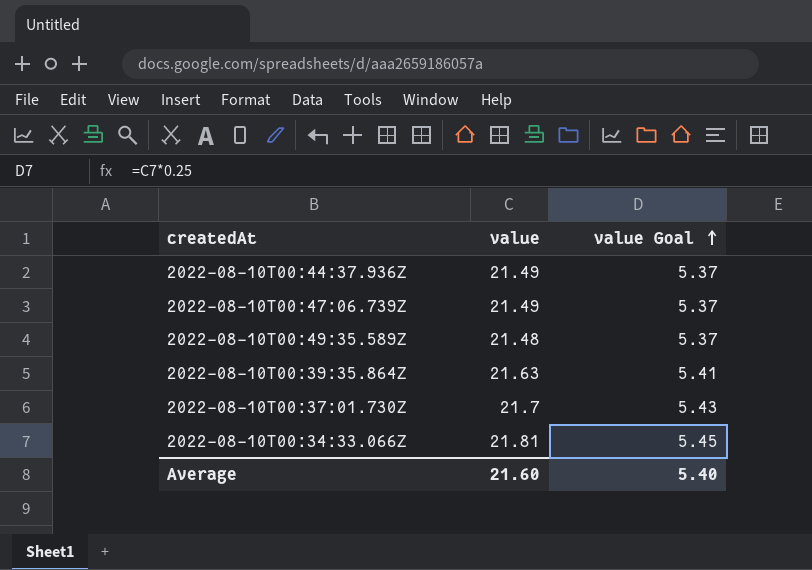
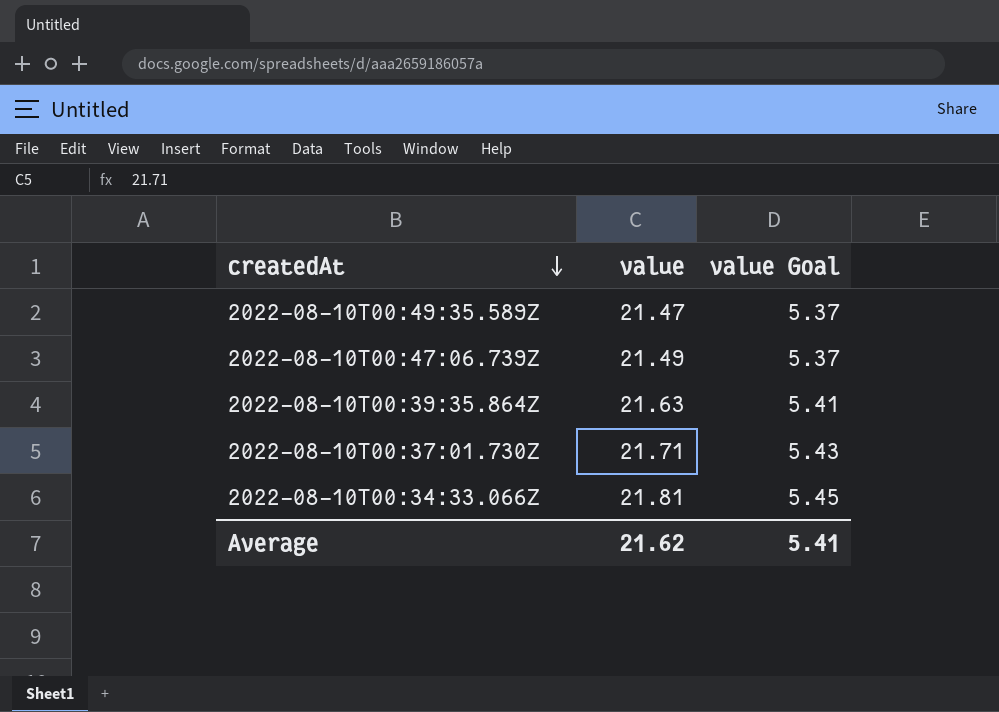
row order: value Goal ascending -> createdAt descending
row 2022-08-10T00:44:37.936Z: 21.49 | 5.37 -> none
2022-08-10T00:49:35.589Z | value: 21.48 -> 21.47
2022-08-10T00:37:01.730Z | value: 21.7 -> 21.71
Average | value: 21.60 -> 21.62
Average | value Goal: 5.40 -> 5.41

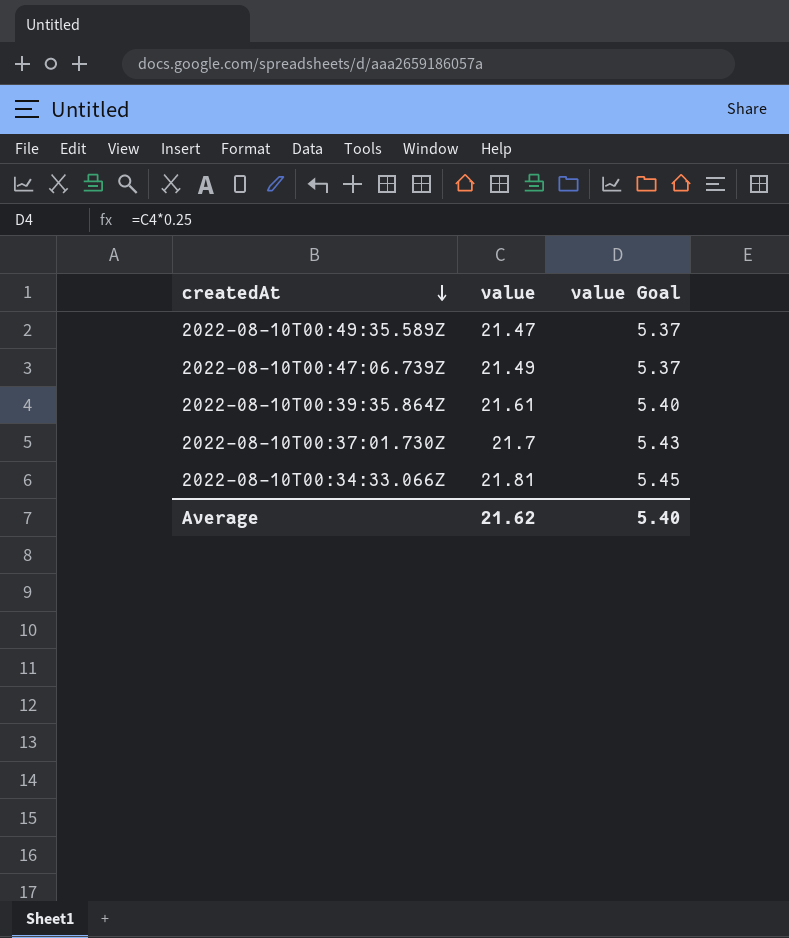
2022-08-10T00:39:35.864Z | value: 21.63 -> 21.61
2022-08-10T00:39:35.864Z | value Goal: 5.41 -> 5.40
2022-08-10T00:37:01.730Z | value: 21.71 -> 21.7
Average | value Goal: 5.41 -> 5.40

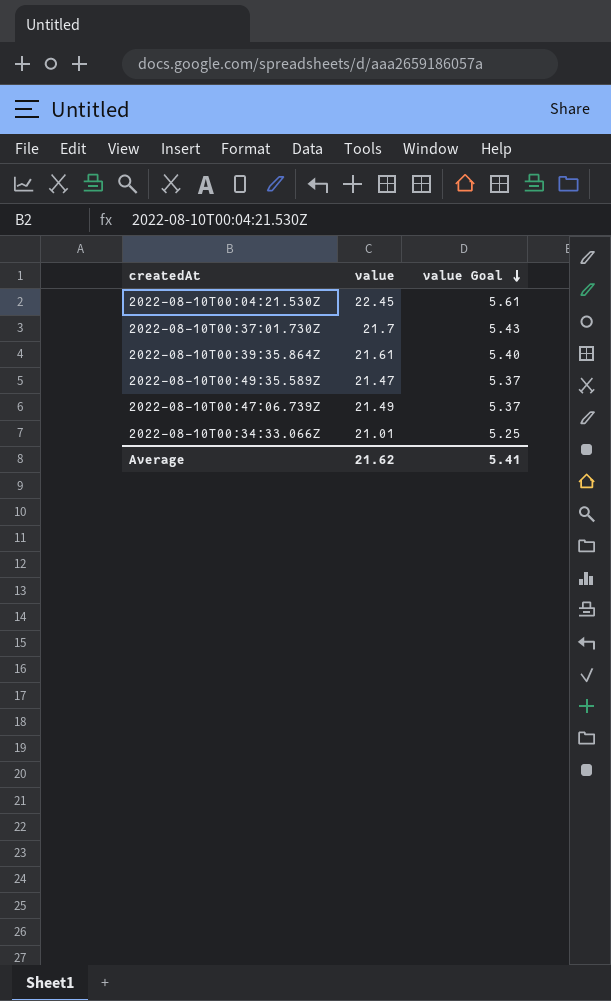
row order: createdAt descending -> value Goal descending
row 2022-08-10T00:04:21.530Z: none -> 22.45 | 5.61
2022-08-10T00:34:33.066Z | value: 21.81 -> 21.01
2022-08-10T00:34:33.066Z | value Goal: 5.45 -> 5.25
Average | value Goal: 5.40 -> 5.41

